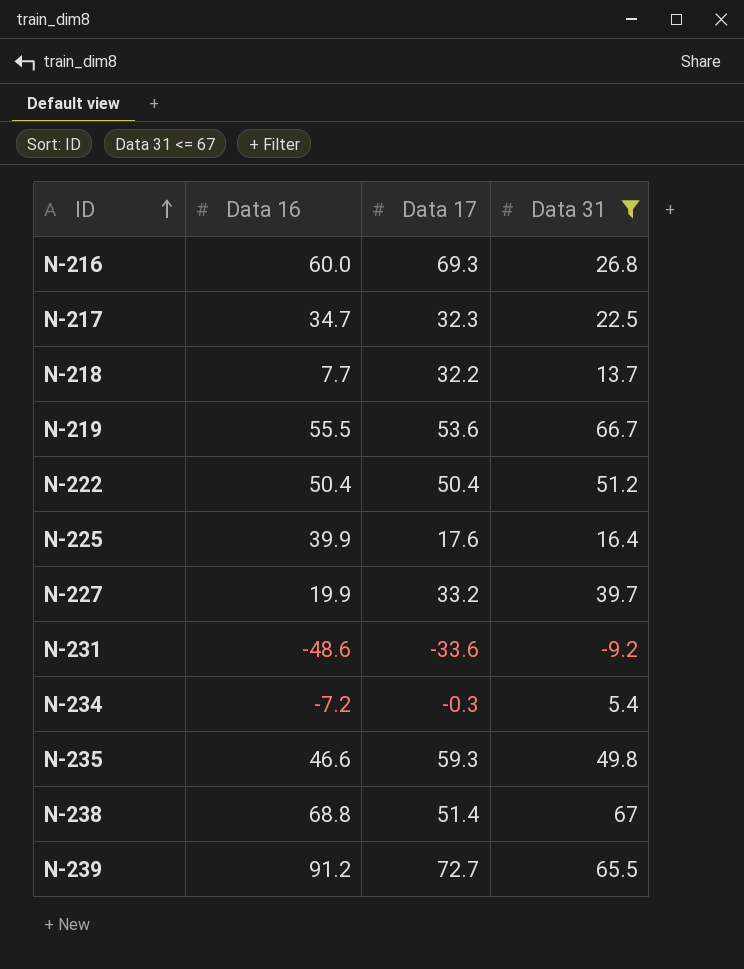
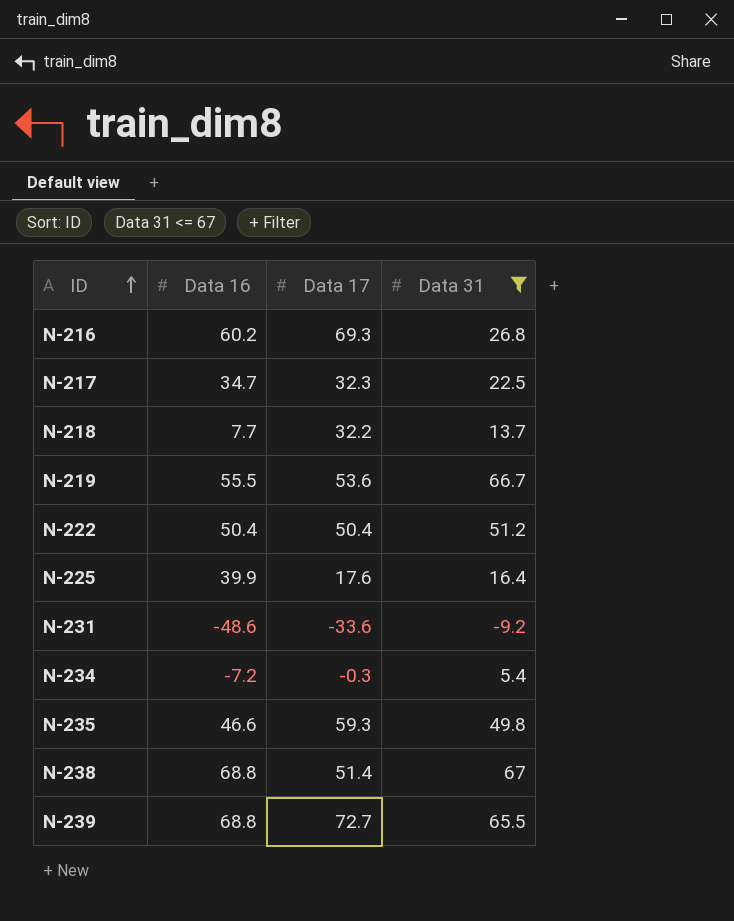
row N-227: 19.9 | 33.2 | 39.7 -> none
N-216 | Data 16: 60.0 -> 60.2
N-239 | Data 16: 91.2 -> 68.8

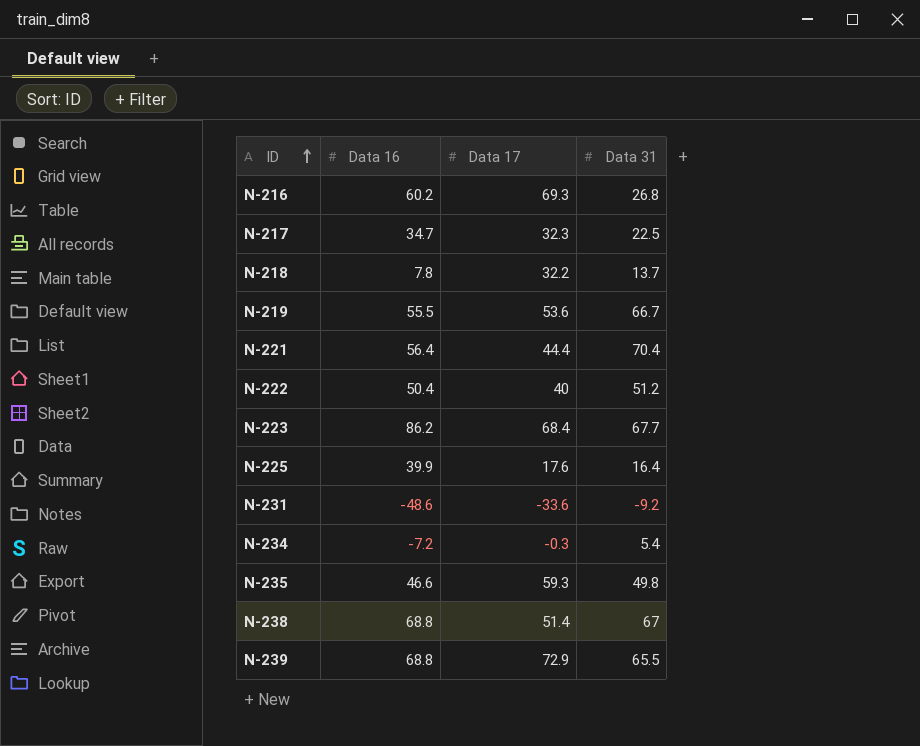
filter: Data 31 <= 67 -> none
N-218 | Data 16: 7.7 -> 7.8
N-222 | Data 17: 50.4 -> 40
N-239 | Data 17: 72.7 -> 72.9

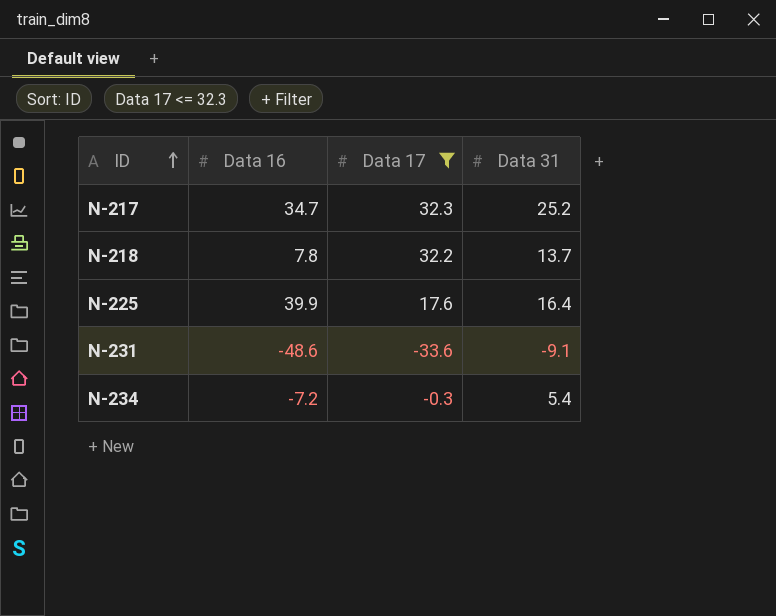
filter: none -> Data 17 <= 32.3
N-217 | Data 31: 22.5 -> 25.2
N-231 | Data 31: -9.2 -> -9.1

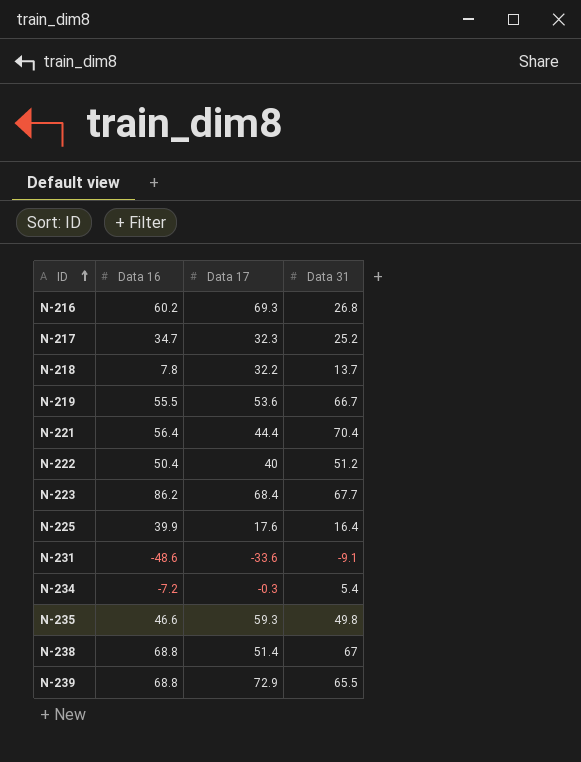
filter: Data 17 <= 32.3 -> none

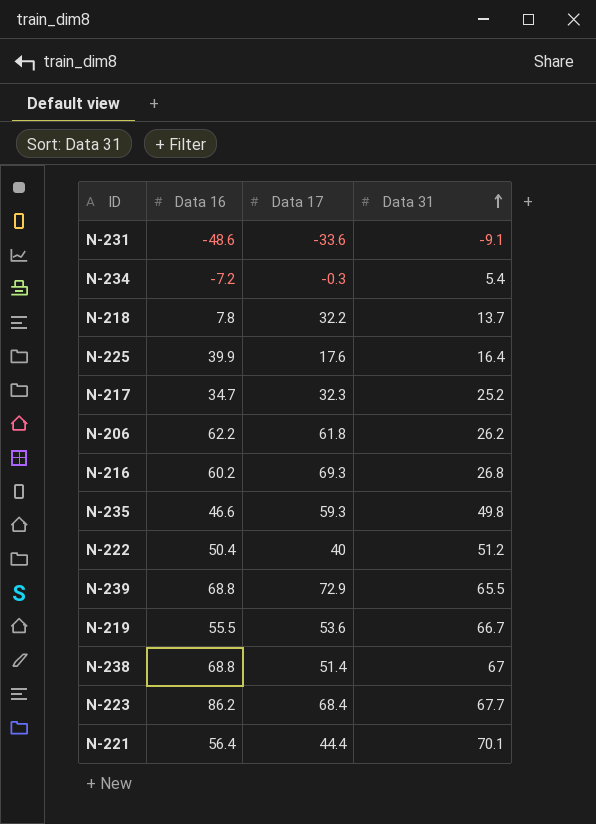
row order: ID ascending -> Data 31 ascending
row N-206: none -> 62.2 | 61.8 | 26.2
N-221 | Data 31: 70.4 -> 70.1

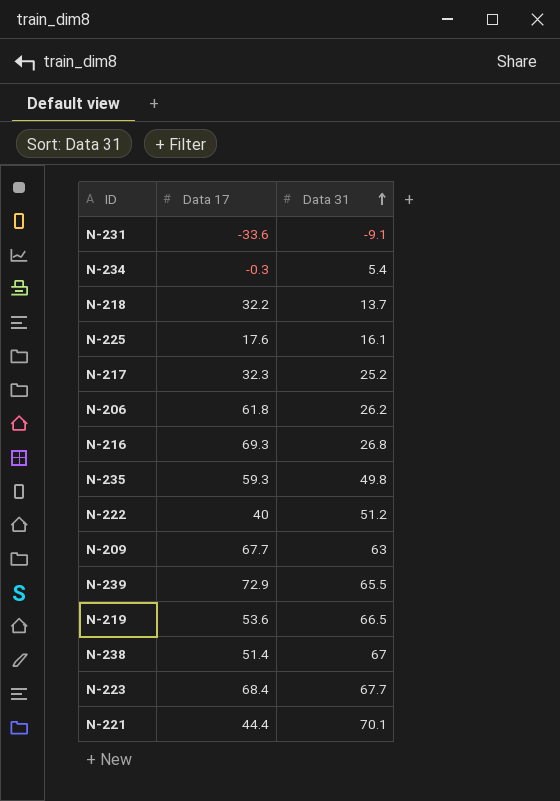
column Data 16 | position: 2 -> none
N-225 | Data 31: 16.4 -> 16.1
row N-209: none -> 67.7 | 63
N-219 | Data 31: 66.7 -> 66.5

